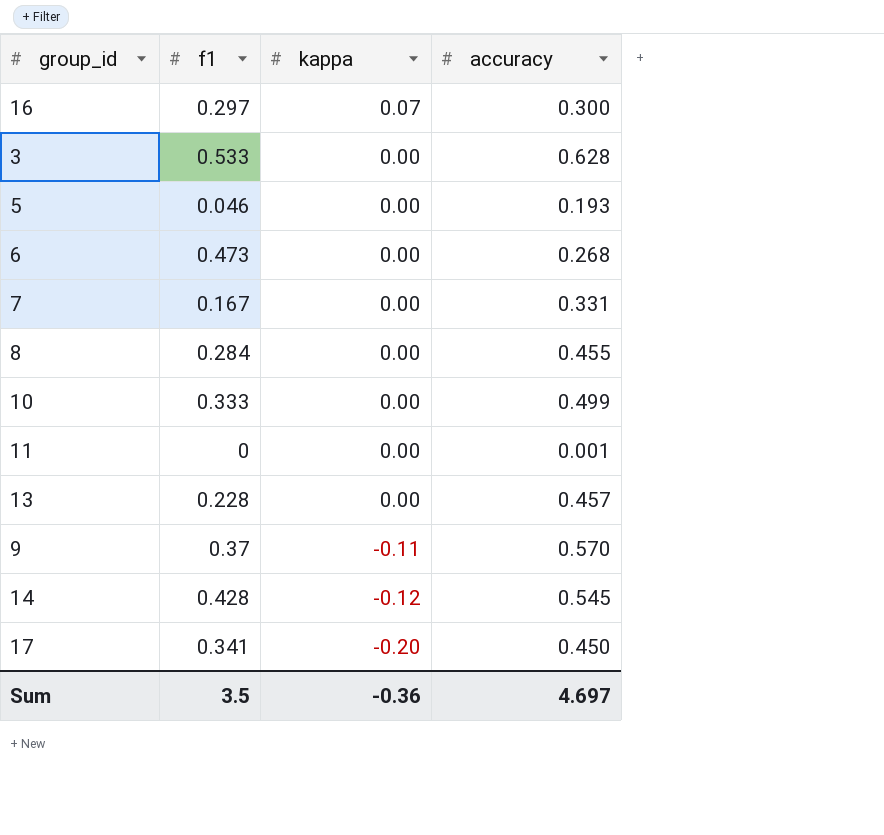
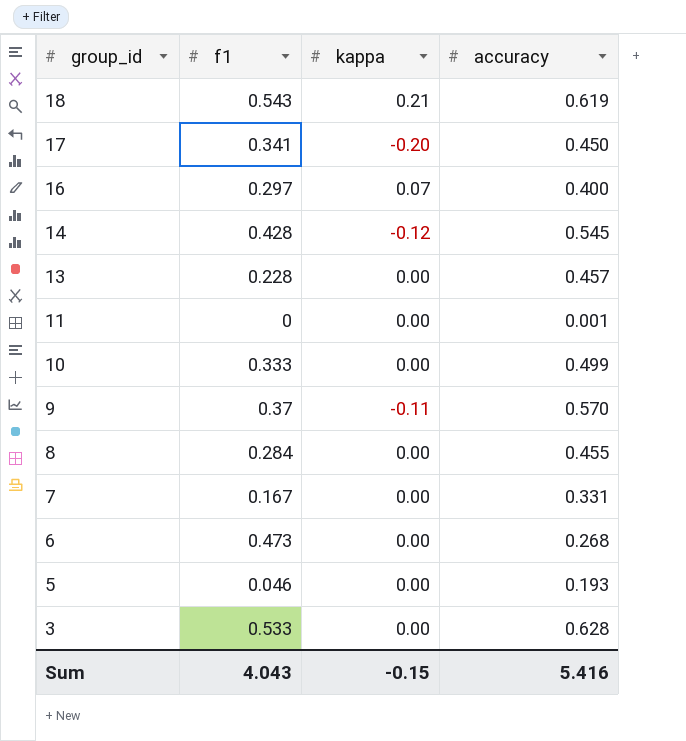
row order: kappa descending -> group_id descending
row 18: none -> 0.543 | 0.21 | 0.619
16 | accuracy: 0.300 -> 0.400
Sum | f1: 3.5 -> 4.043
Sum | kappa: -0.36 -> -0.15
Sum | accuracy: 4.697 -> 5.416

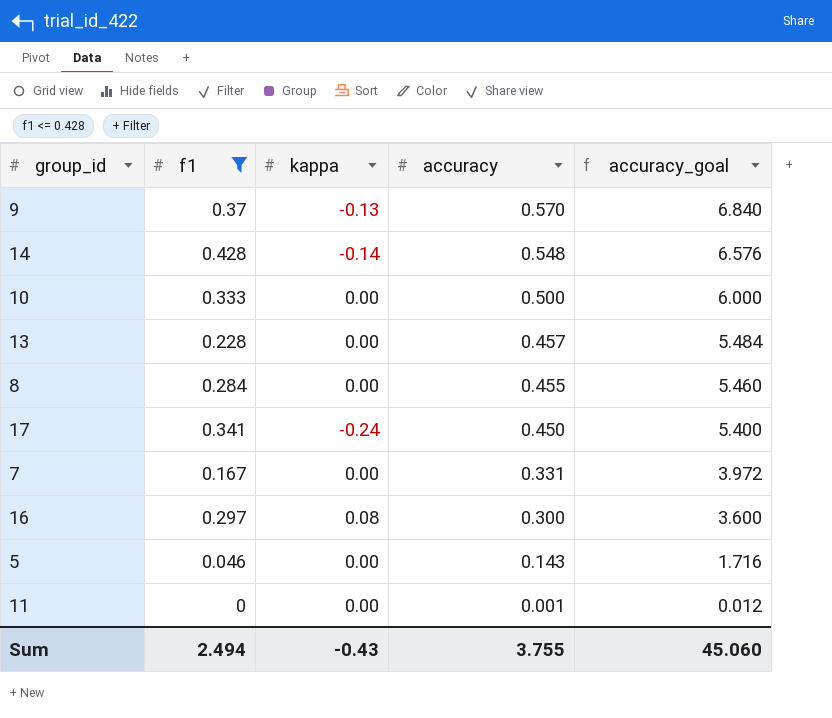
filter: none -> f1 <= 0.428
row order: group_id descending -> accuracy descending
column accuracy_goal | formula: none -> [accuracy] * 12
9 | kappa: -0.11 -> -0.13
14 | kappa: -0.12 -> -0.14
14 | accuracy: 0.545 -> 0.548
10 | accuracy: 0.499 -> 0.500
17 | kappa: -0.20 -> -0.24
16 | kappa: 0.07 -> 0.08
16 | accuracy: 0.400 -> 0.300
5 | accuracy: 0.193 -> 0.143
Sum | f1: 4.043 -> 2.494
Sum | kappa: -0.15 -> -0.43
Sum | accuracy: 5.416 -> 3.755

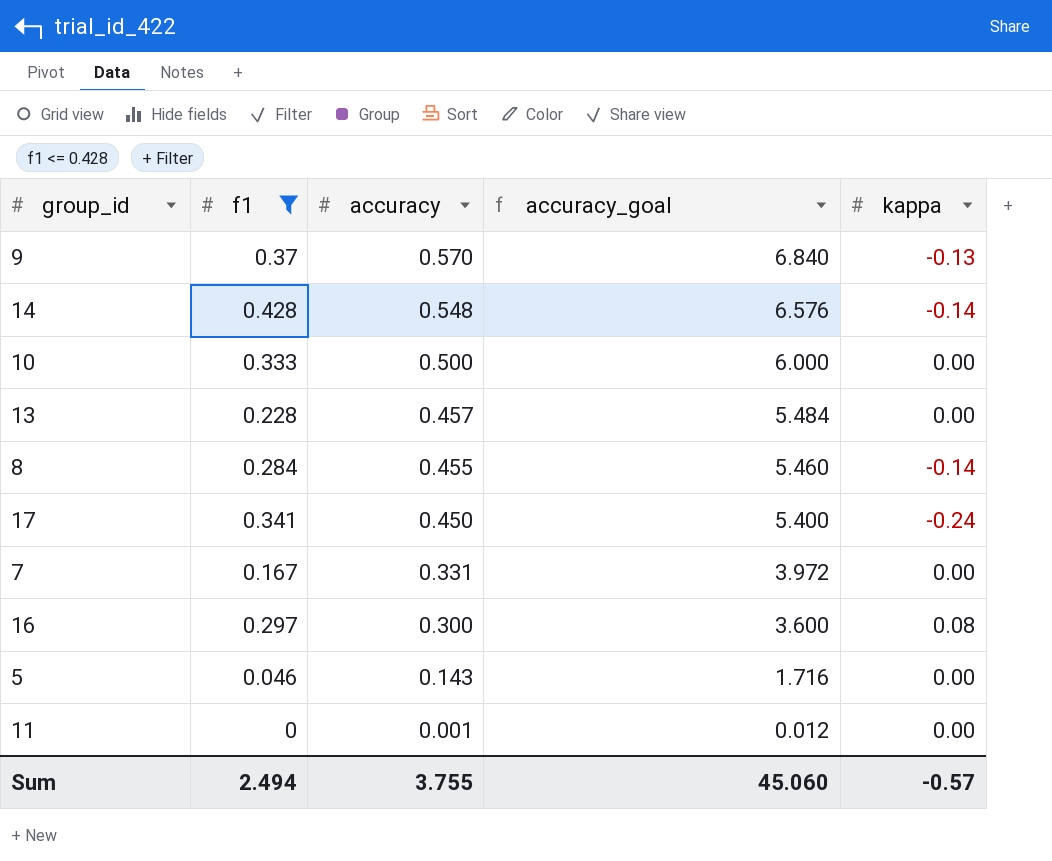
column kappa | position: 3 -> 5
8 | kappa: 0.00 -> -0.14
Sum | kappa: -0.43 -> -0.57

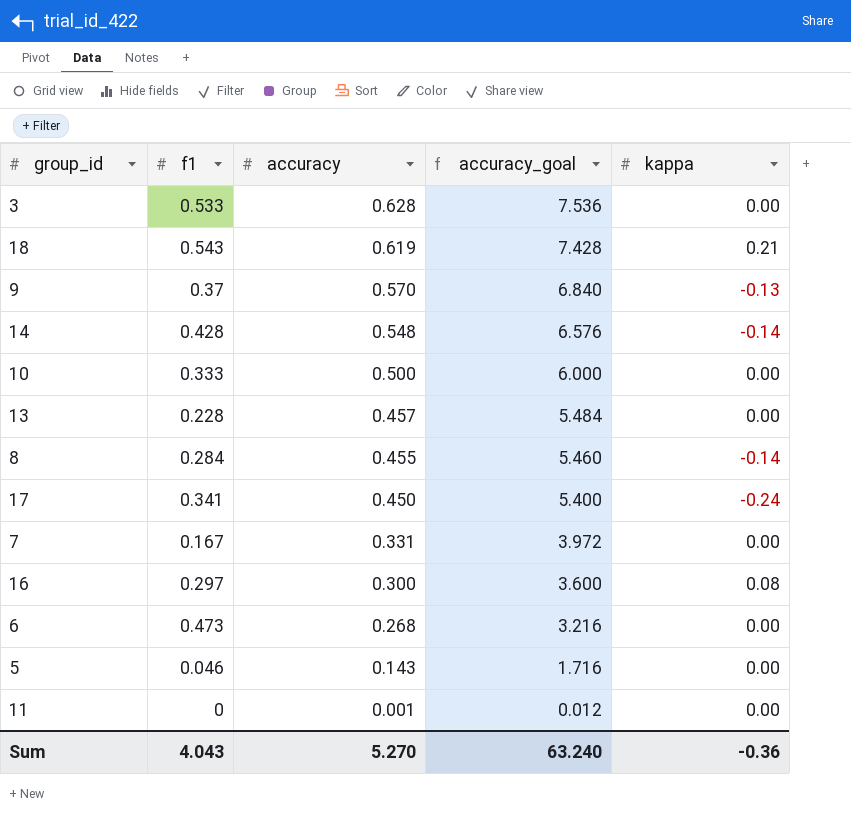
filter: f1 <= 0.428 -> none
Sum | f1: 2.494 -> 4.043
Sum | accuracy: 3.755 -> 5.270
Sum | accuracy_goal: 45.060 -> 63.240
Sum | kappa: -0.57 -> -0.36

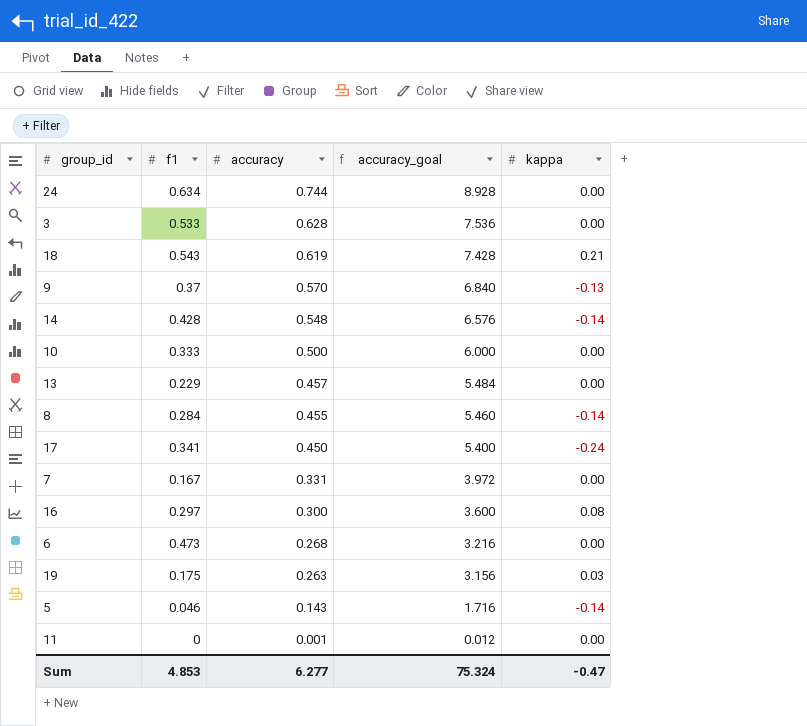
row 24: none -> 0.634 | 0.744 | 8.928 | 0.00
13 | f1: 0.228 -> 0.229
row 19: none -> 0.175 | 0.263 | 3.156 | 0.03
5 | kappa: 0.00 -> -0.14
Sum | f1: 4.043 -> 4.853
Sum | accuracy: 5.270 -> 6.277
Sum | accuracy_goal: 63.240 -> 75.324
Sum | kappa: -0.36 -> -0.47

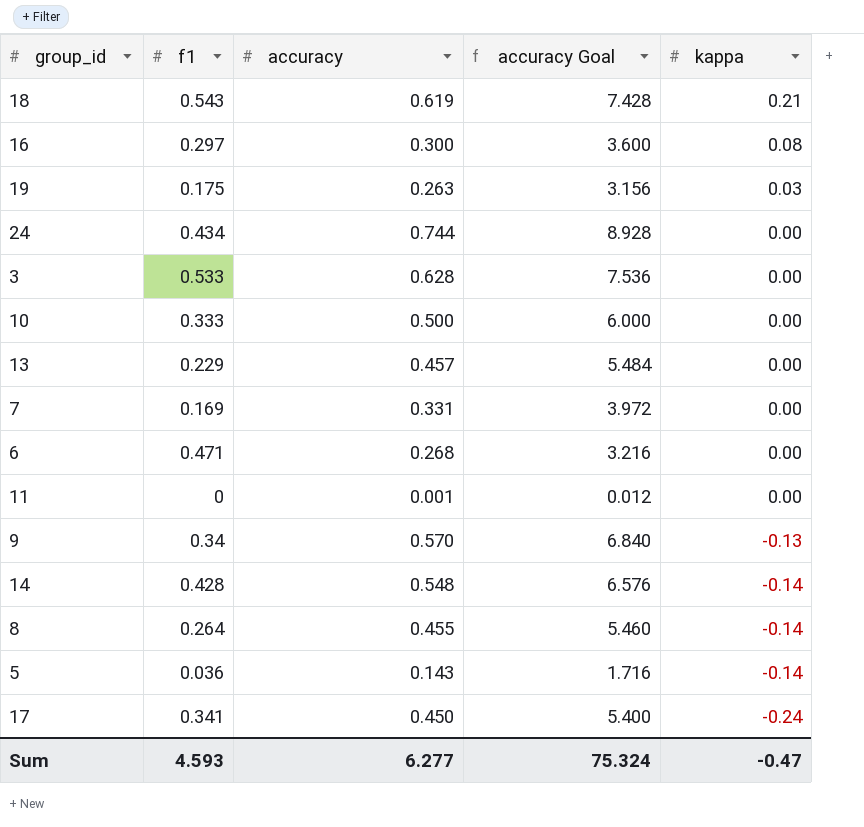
row order: accuracy descending -> kappa descending
column name: accuracy_goal -> accuracy Goal
24 | f1: 0.634 -> 0.434
7 | f1: 0.167 -> 0.169
6 | f1: 0.473 -> 0.471
9 | f1: 0.37 -> 0.34
8 | f1: 0.284 -> 0.264
5 | f1: 0.046 -> 0.036
Sum | f1: 4.853 -> 4.593

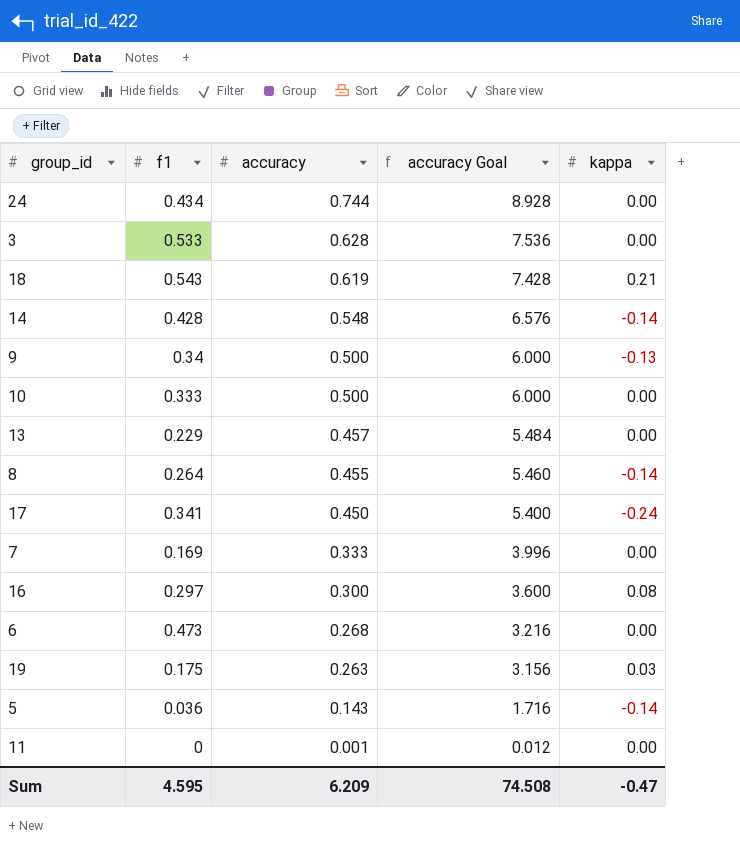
row order: kappa descending -> accuracy descending
9 | accuracy: 0.570 -> 0.500
9 | accuracy Goal: 6.840 -> 6.000
7 | accuracy: 0.331 -> 0.333
7 | accuracy Goal: 3.972 -> 3.996
6 | f1: 0.471 -> 0.473
Sum | f1: 4.593 -> 4.595
Sum | accuracy: 6.277 -> 6.209
Sum | accuracy Goal: 75.324 -> 74.508

